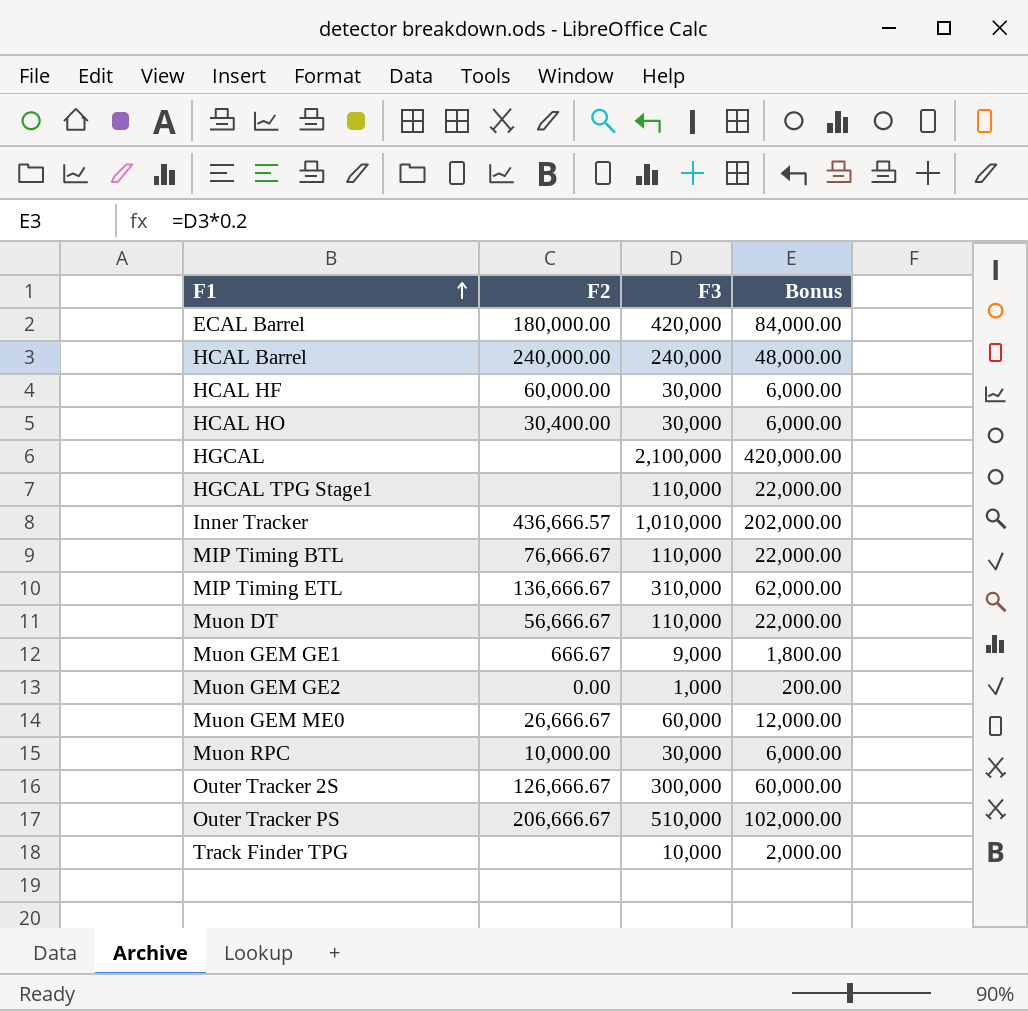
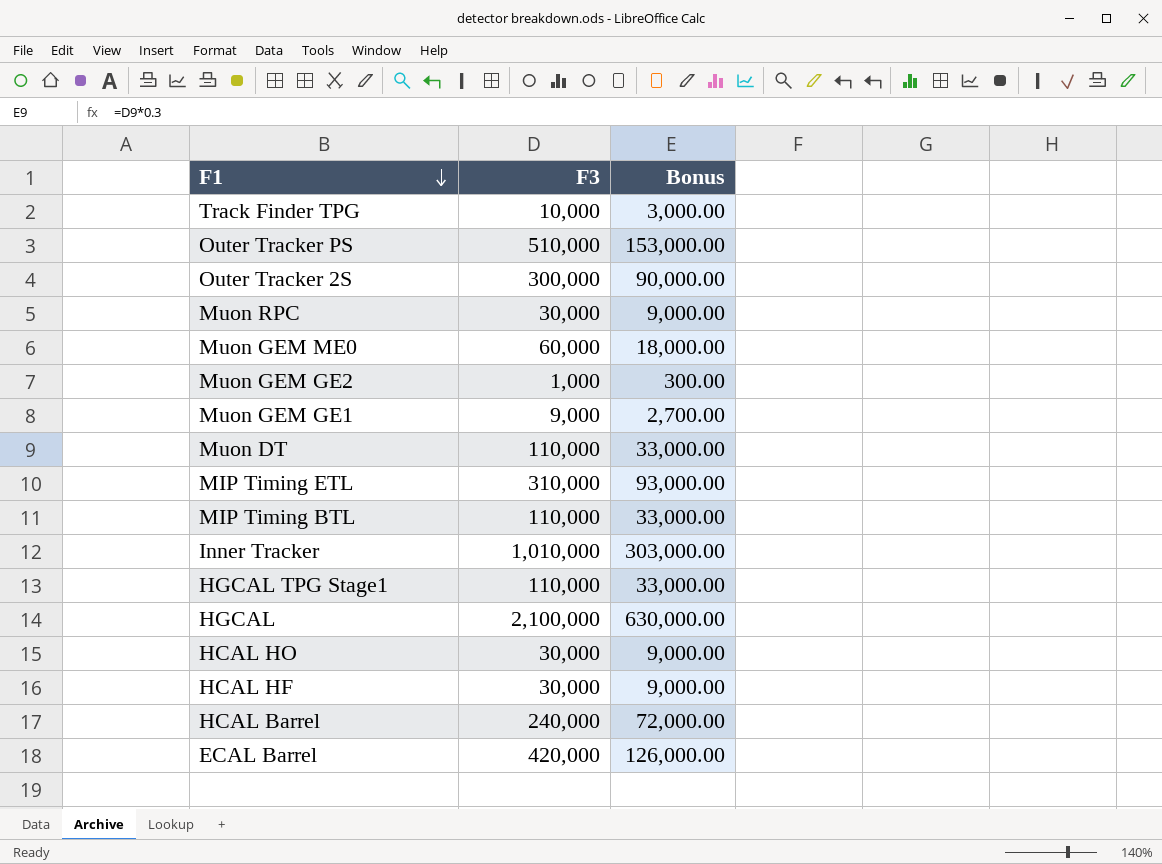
row order: F1 ascending -> F1 descending
column F2 | position: 2 -> none
column Bonus | formula: [F3] * 0.2 -> [F3] * 0.3

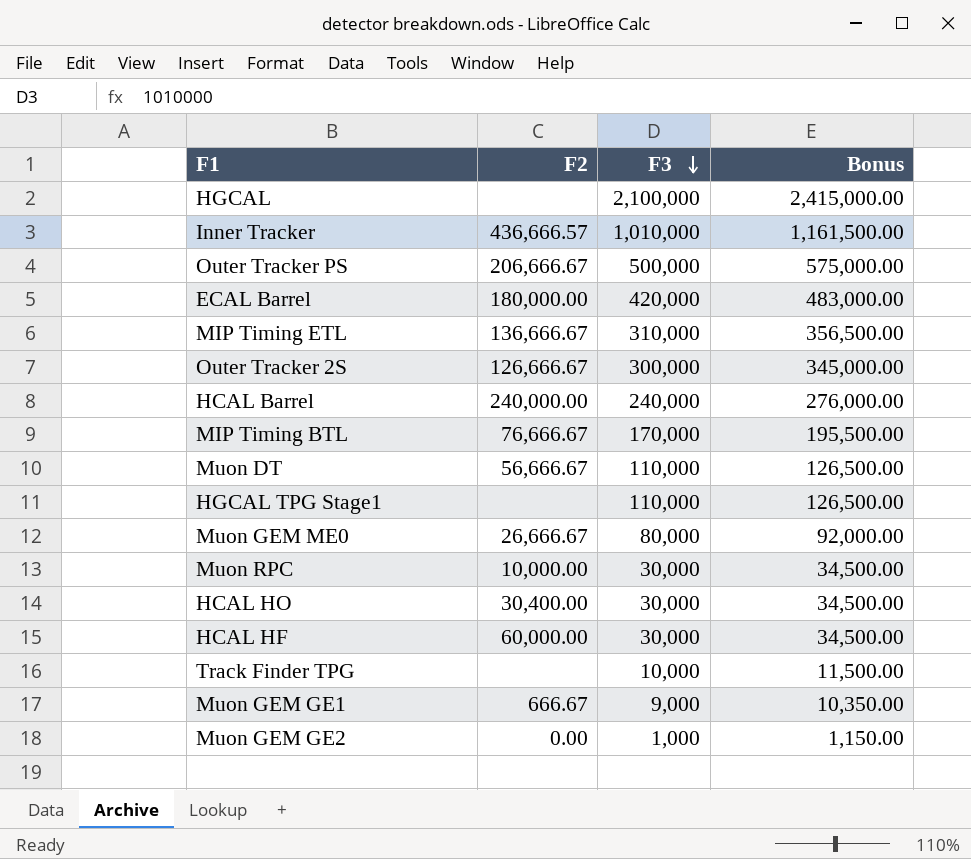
row order: F1 descending -> F3 descending
column F2 | position: none -> 2
column Bonus | formula: [F3] * 0.3 -> [F3] * 1.15
Outer Tracker PS | F3: 510,000 -> 500,000
MIP Timing BTL | F3: 110,000 -> 170,000
Muon GEM ME0 | F3: 60,000 -> 80,000

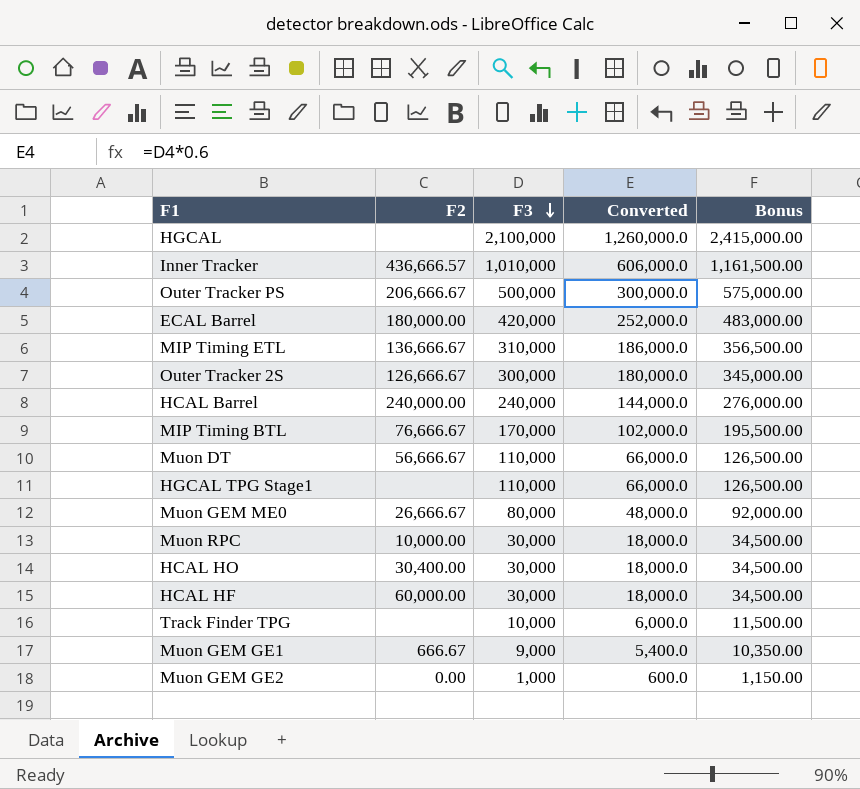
column Converted | formula: none -> [F3] * 0.6

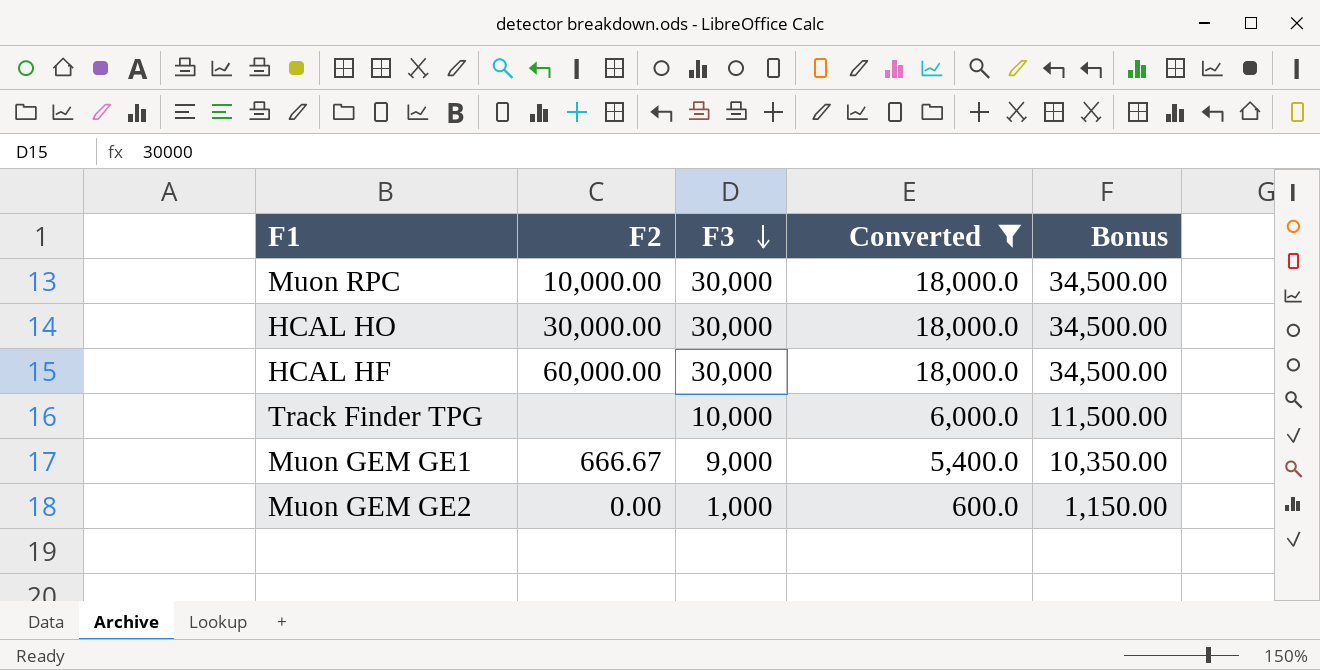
filter: none -> Converted <= 18,000.0
HCAL HO | F2: 30,400.00 -> 30,000.00

